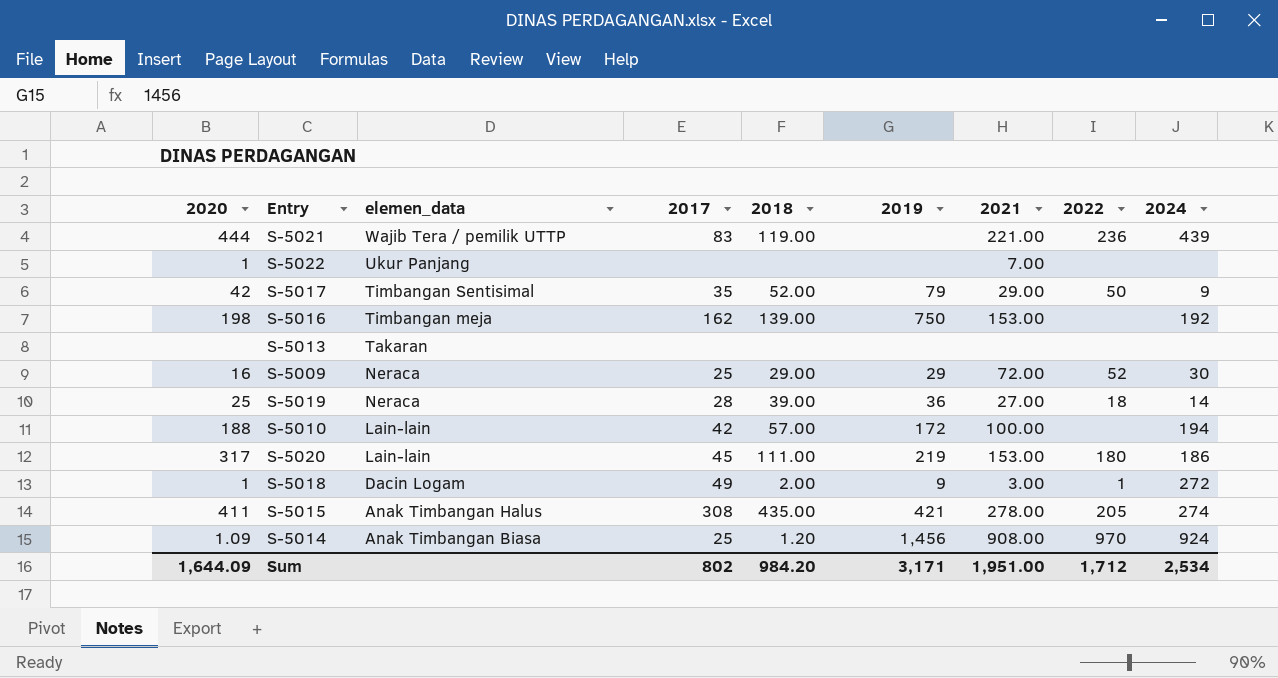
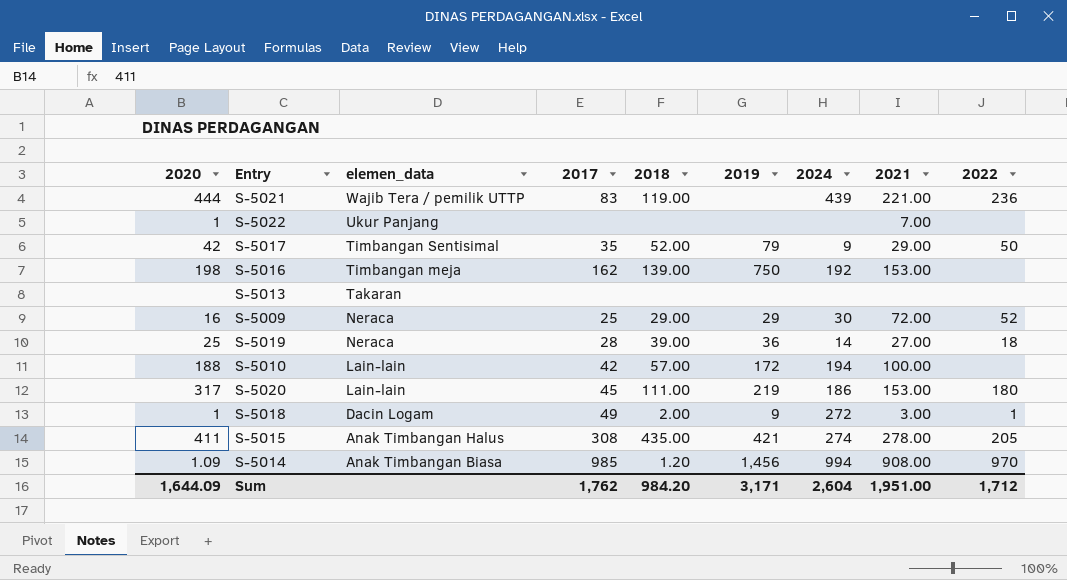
column 2024 | position: 9 -> 7
S-5014 | 2017: 25 -> 985
S-5014 | 2024: 924 -> 994
Sum | 2017: 802 -> 1,762
Sum | 2024: 2,534 -> 2,604

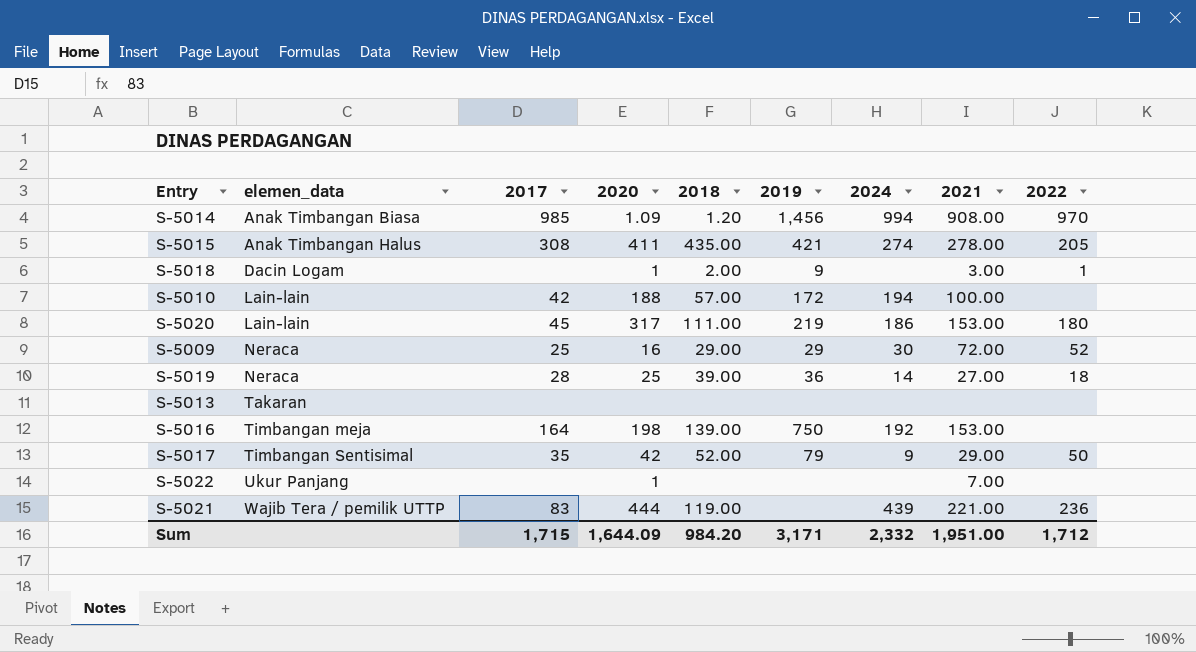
row order: elemen_data descending -> elemen_data ascending
column 2020 | position: 1 -> 4
S-5018 | 2017: 49 -> none
S-5018 | 2024: 272 -> none
S-5016 | 2017: 162 -> 164
Sum | 2017: 1,762 -> 1,715
Sum | 2024: 2,604 -> 2,332

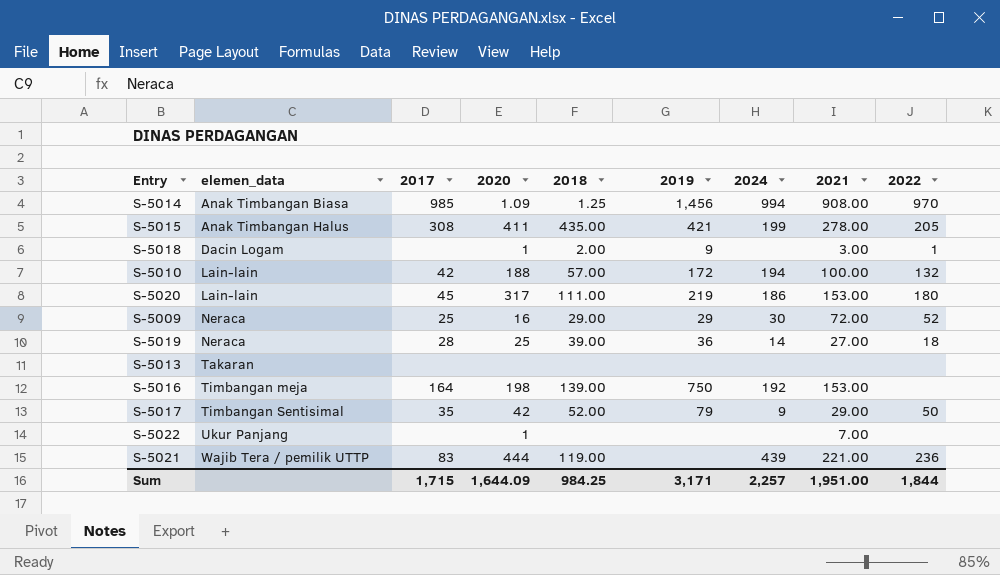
S-5014 | 2018: 1.20 -> 1.25
S-5015 | 2024: 274 -> 199
S-5010 | 2022: none -> 132
Sum | 2018: 984.20 -> 984.25
Sum | 2024: 2,332 -> 2,257
Sum | 2022: 1,712 -> 1,844

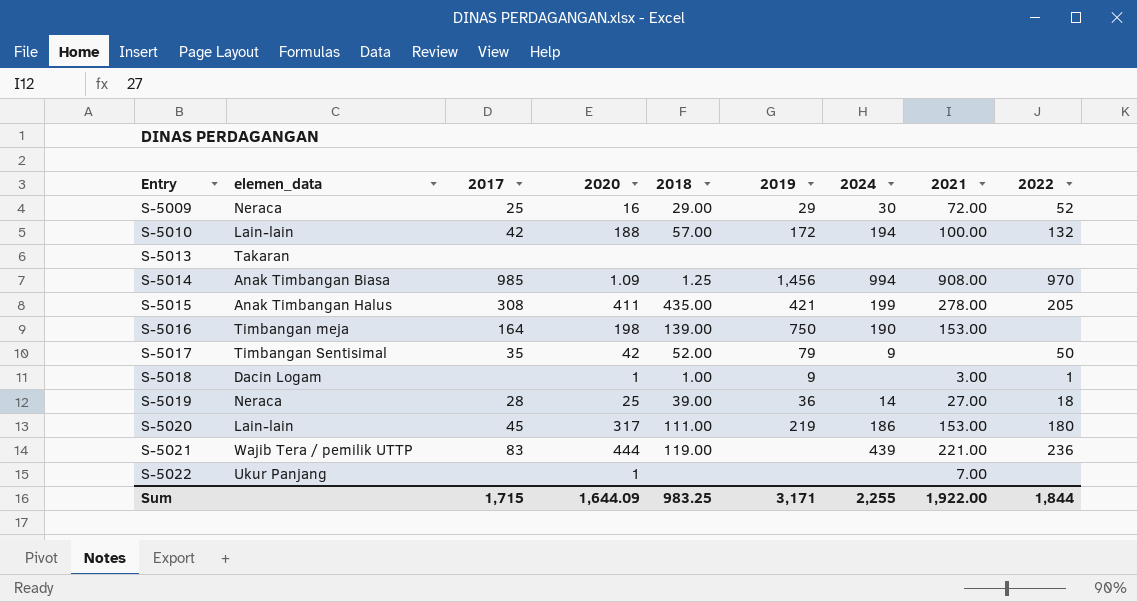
row order: elemen_data ascending -> Entry ascending
S-5016 | 2024: 192 -> 190
S-5017 | 2021: 29.00 -> none
S-5018 | 2018: 2.00 -> 1.00
Sum | 2018: 984.25 -> 983.25
Sum | 2024: 2,257 -> 2,255
Sum | 2021: 1,951.00 -> 1,922.00

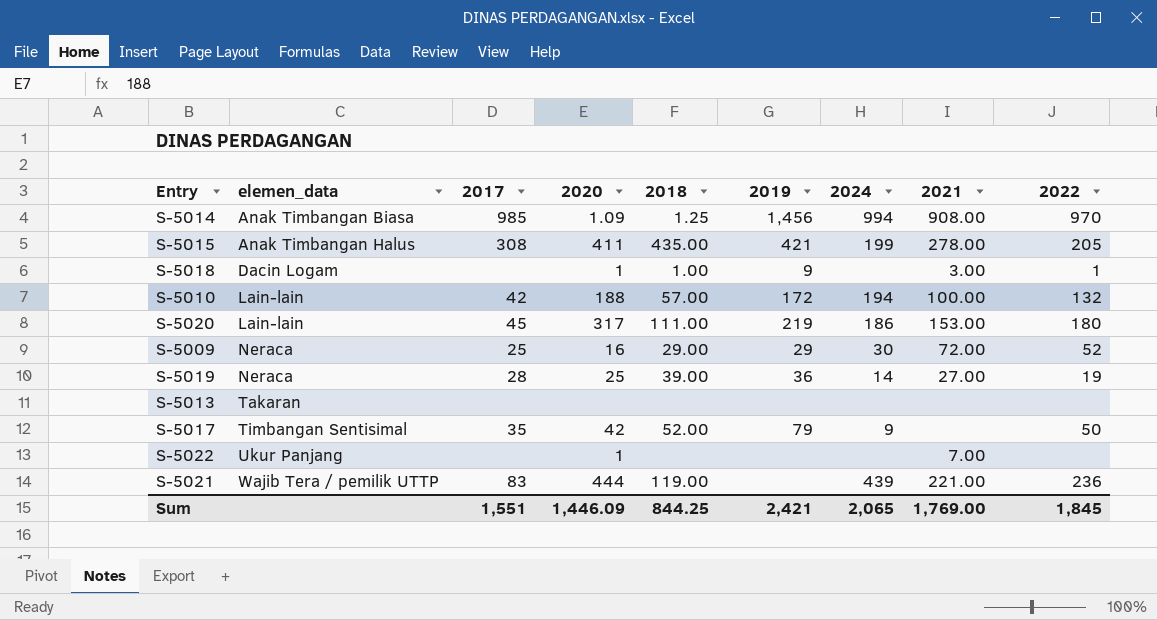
row order: Entry ascending -> elemen_data ascending
row S-5016: Timbangan meja | 164 | 198 | 139.00 | 750 | 190 | 153.00 | none -> none
S-5019 | 2022: 18 -> 19
Sum | 2017: 1,715 -> 1,551
Sum | 2020: 1,644.09 -> 1,446.09
Sum | 2018: 983.25 -> 844.25
Sum | 2019: 3,171 -> 2,421
Sum | 2024: 2,255 -> 2,065
Sum | 2021: 1,922.00 -> 1,769.00
Sum | 2022: 1,844 -> 1,845

